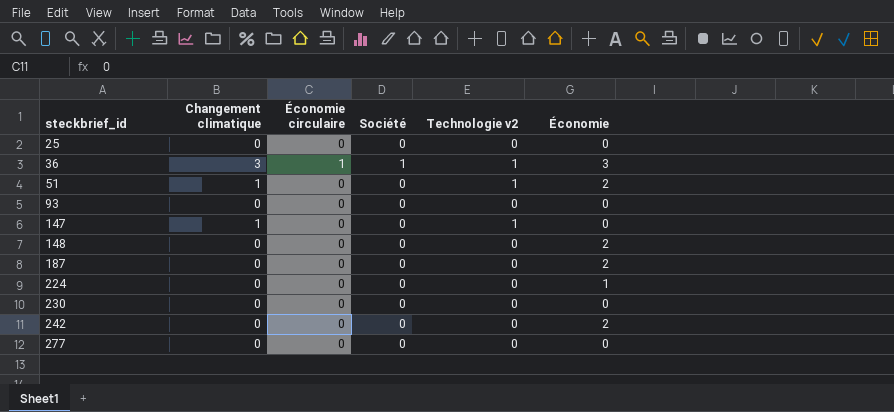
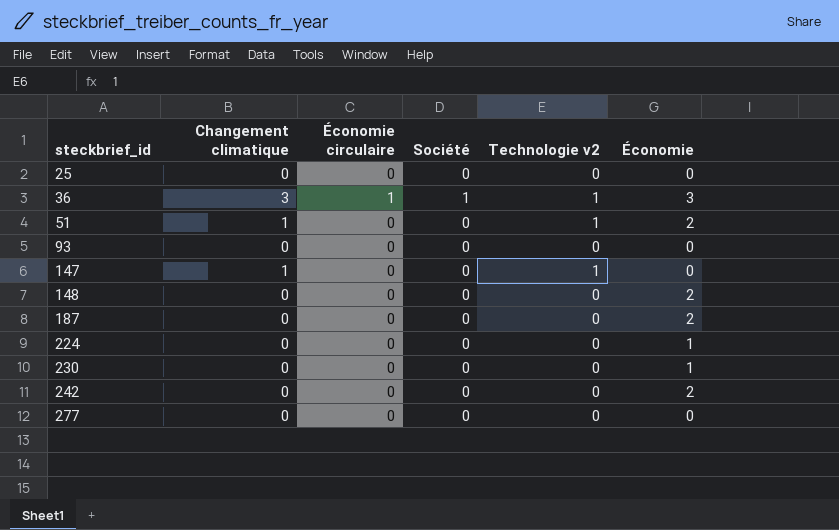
230 | Économie: 0 -> 1

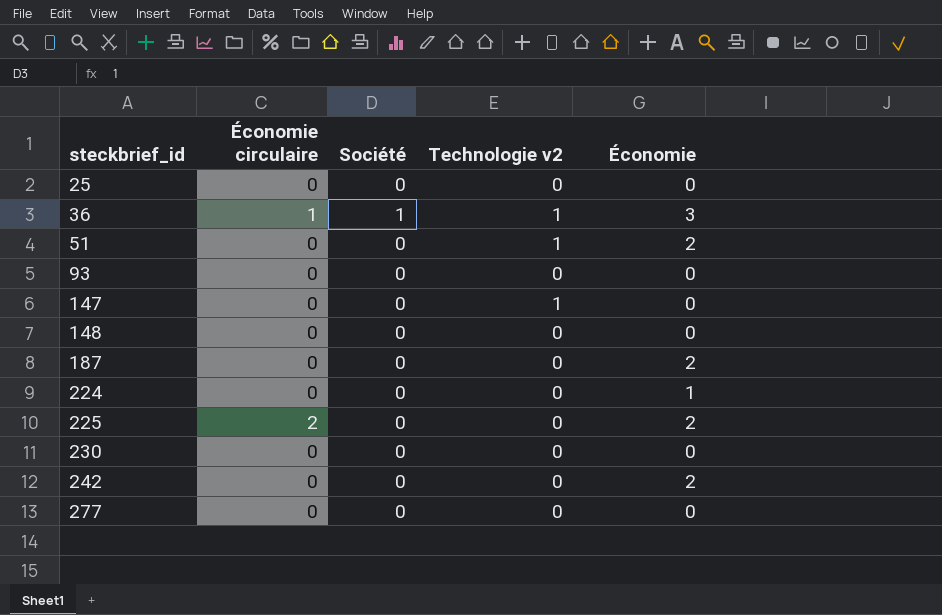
column Changement climatique | position: 2 -> none
148 | Économie: 2 -> 0
row 225: none -> 2 | 0 | 0 | 2
230 | Économie: 1 -> 0

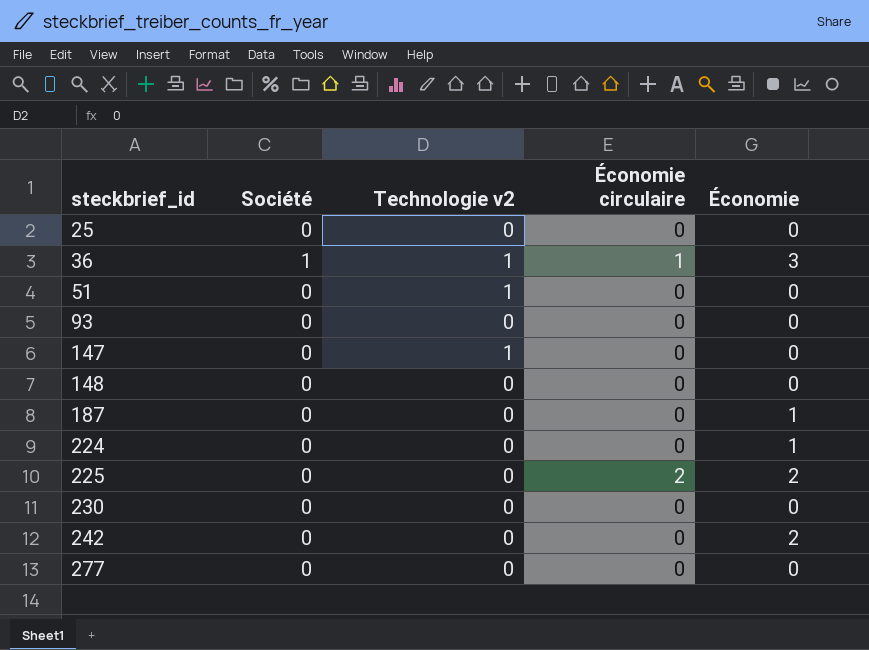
column Économie circulaire | position: 2 -> 4
51 | Économie: 2 -> 0
187 | Économie: 2 -> 1

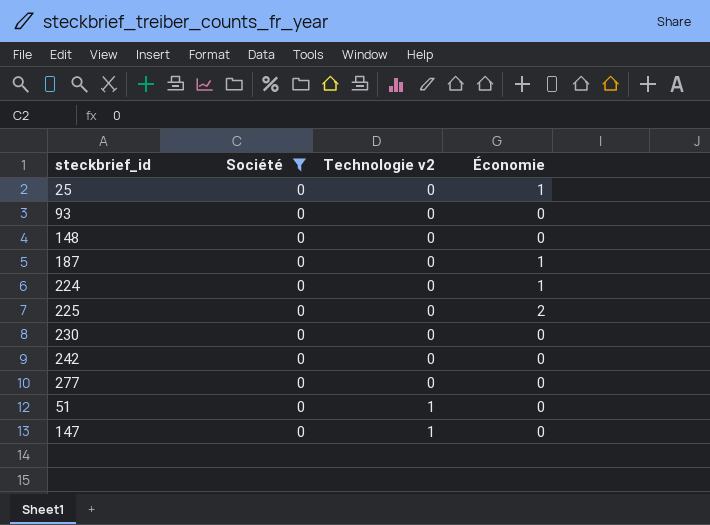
filter: none -> Société = 0
row order: steckbrief_id ascending -> Technologie v2 ascending
column Économie circulaire | position: 4 -> none
25 | Économie: 0 -> 1
242 | Économie: 2 -> 0

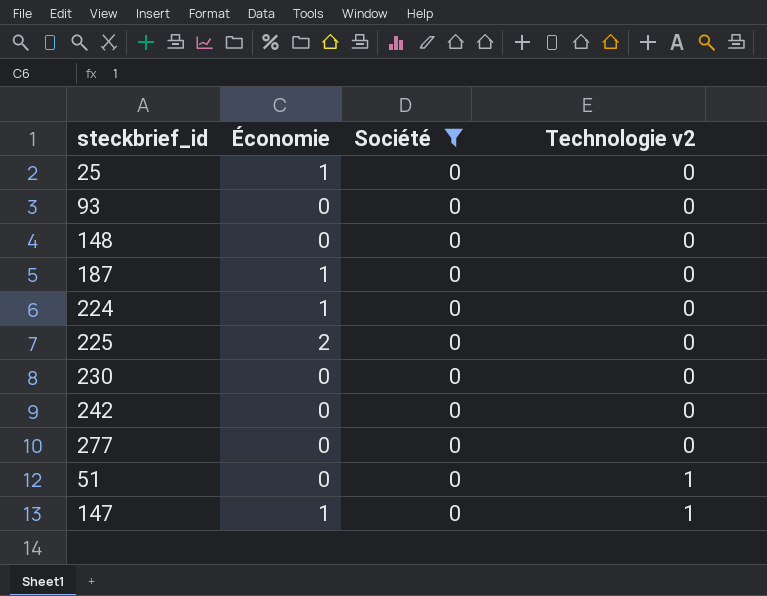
column Économie | position: 4 -> 2
147 | Économie: 0 -> 1

